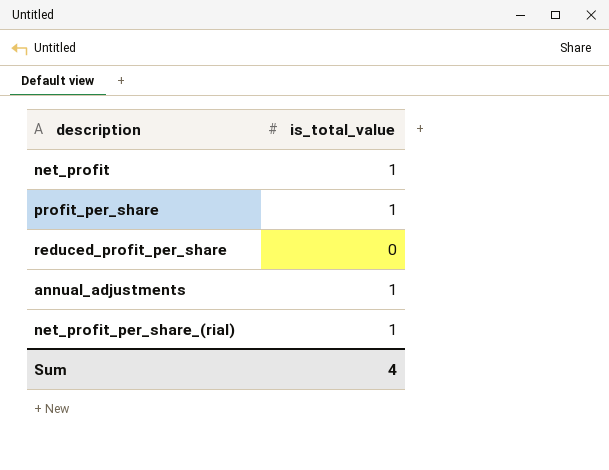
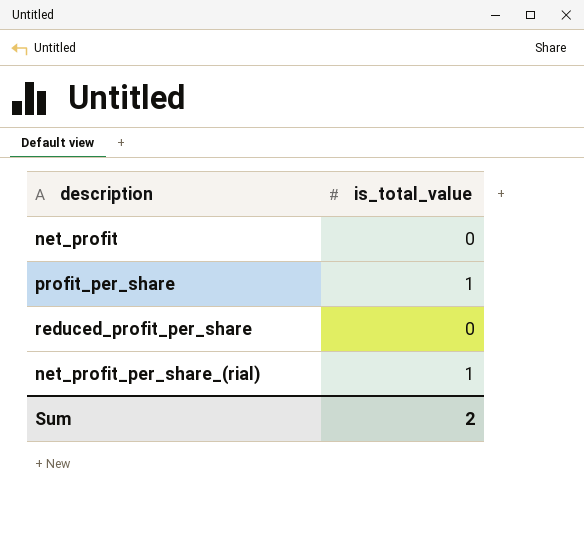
row annual_adjustments: 1 -> none
net_profit | is_total_value: 1 -> 0
Sum | is_total_value: 4 -> 2

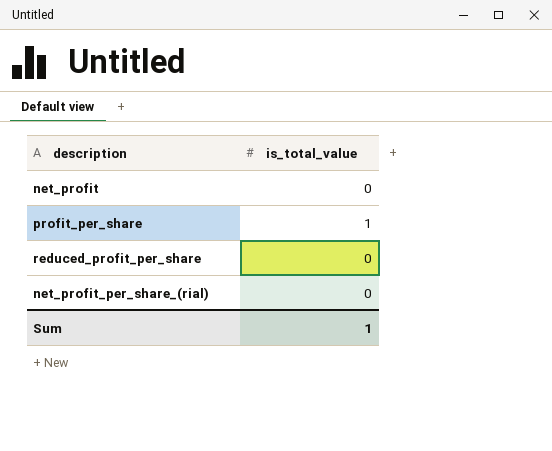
net_profit_per_share_(rial) | is_total_value: 1 -> 0
Sum | is_total_value: 2 -> 1

